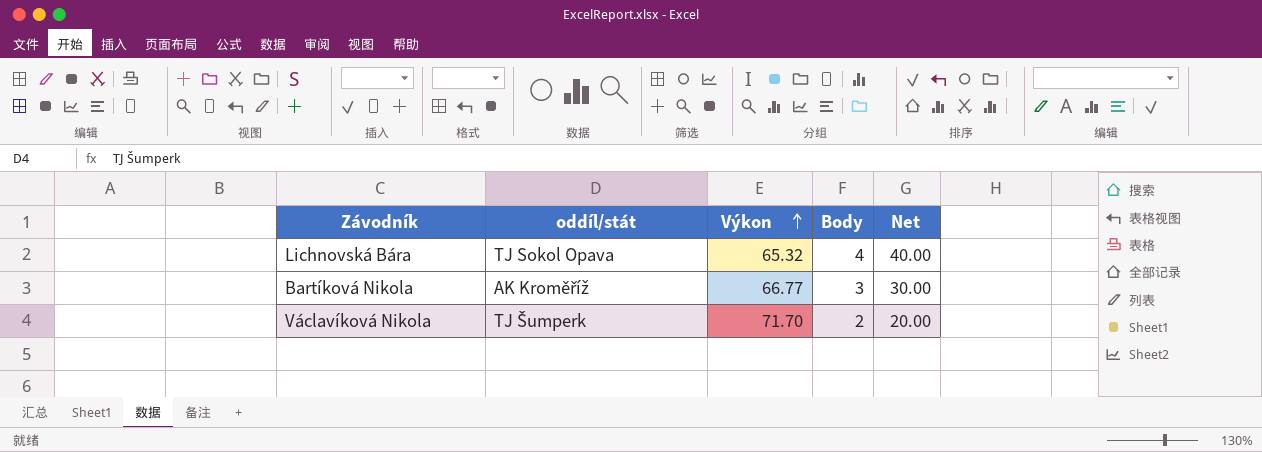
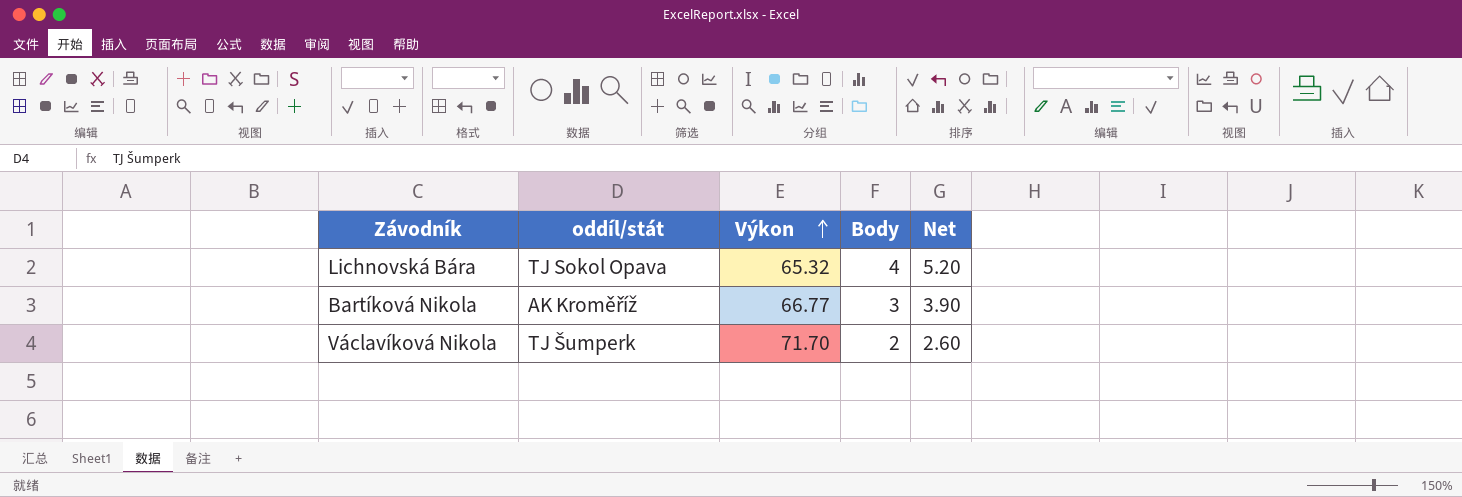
column Net | formula: [Body] * 10 -> [Body] * 1.3

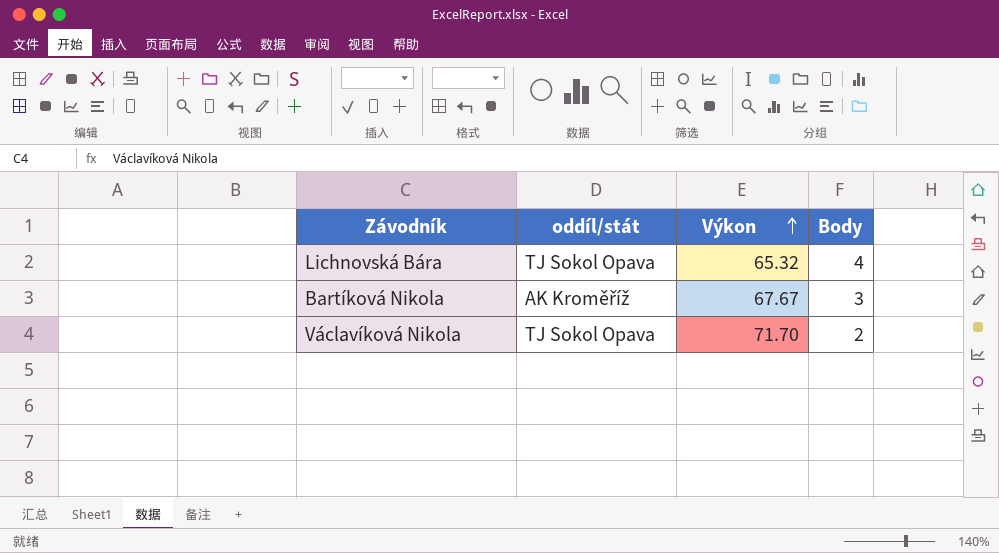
column Net | formula: [Body] * 1.3 -> none
Bartíková Nikola | Výkon: 66.77 -> 67.67
Václavíková Nikola | oddíl/stát: TJ Šumperk -> TJ Sokol Opava

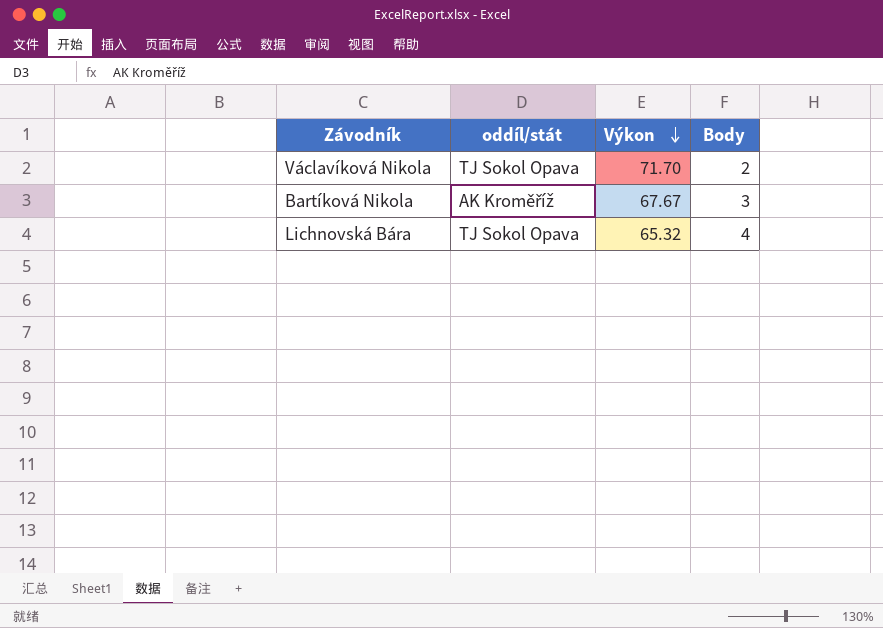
row order: Výkon ascending -> Výkon descending

